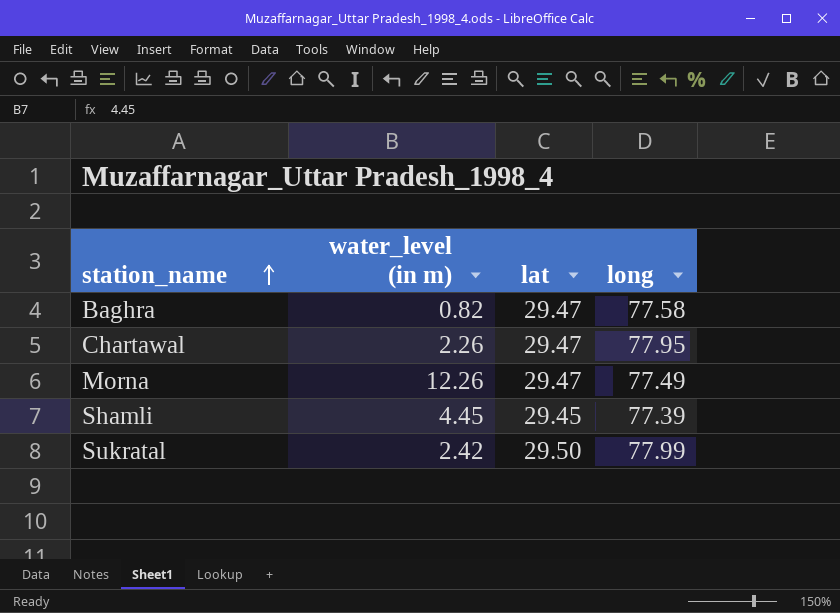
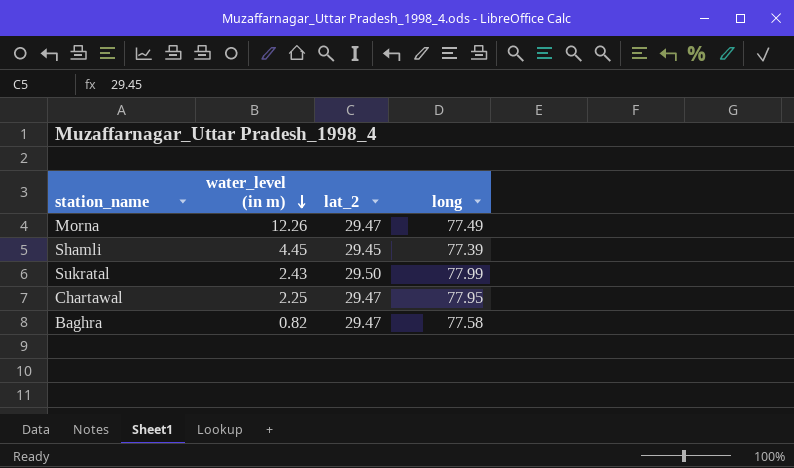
row order: station_name ascending -> water_level (in m) descending
column name: lat -> lat_2
Sukratal | water_level (in m): 2.42 -> 2.43
Chartawal | water_level (in m): 2.26 -> 2.25

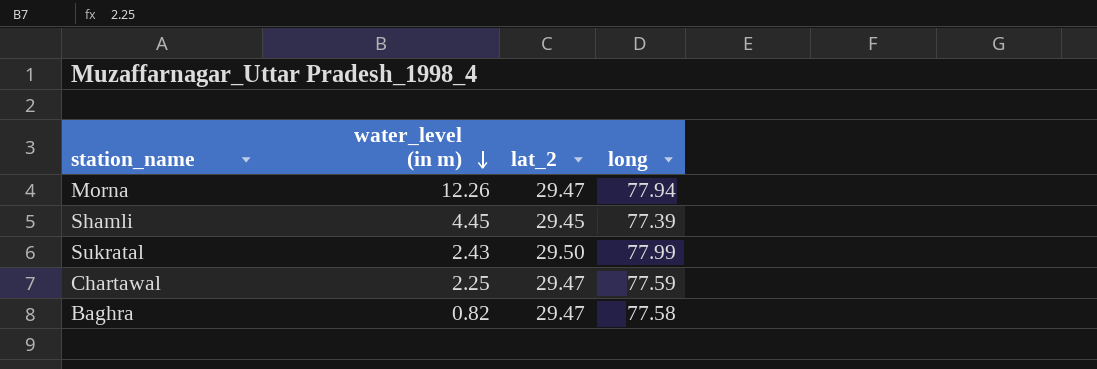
Morna | long: 77.49 -> 77.94
Chartawal | long: 77.95 -> 77.59

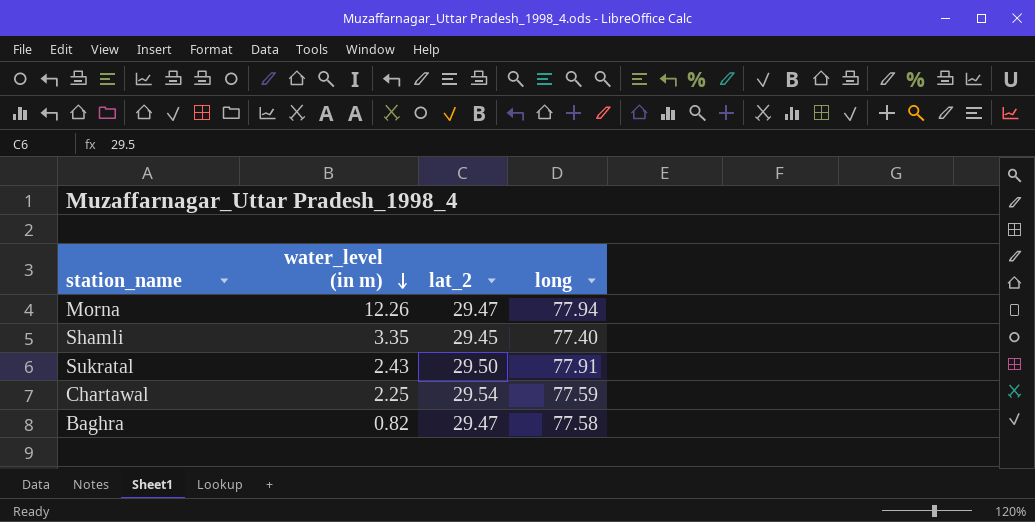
Shamli | water_level (in m): 4.45 -> 3.35
Shamli | long: 77.39 -> 77.40
Sukratal | long: 77.99 -> 77.91
Chartawal | lat_2: 29.47 -> 29.54

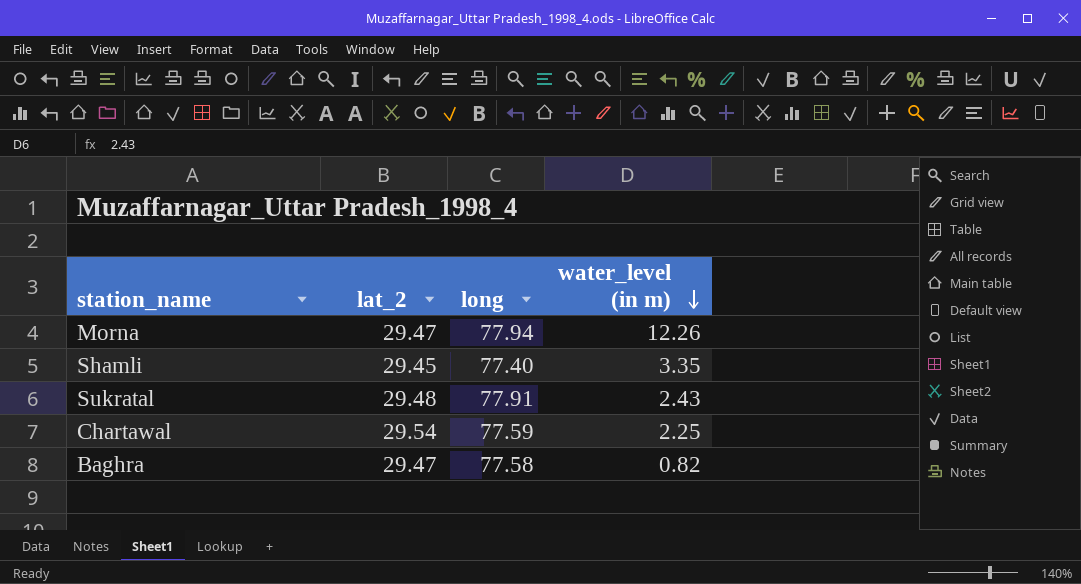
column water_level (in m) | position: 2 -> 4
Sukratal | lat_2: 29.50 -> 29.48

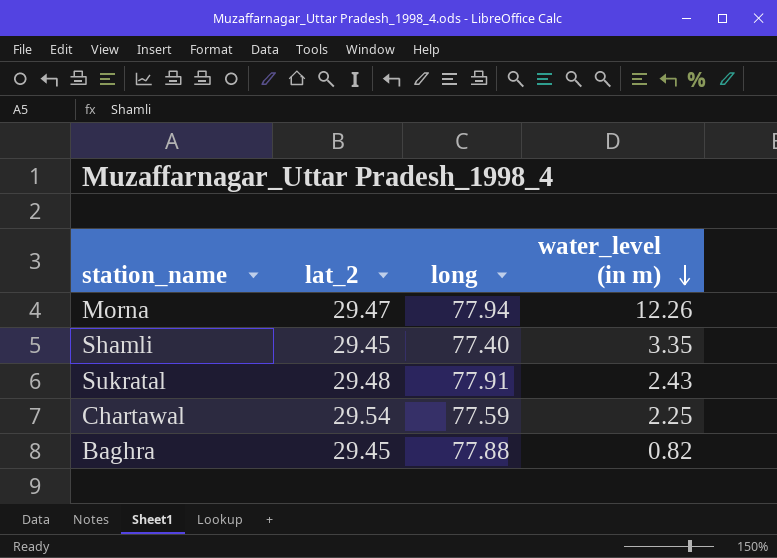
Baghra | lat_2: 29.47 -> 29.45
Baghra | long: 77.58 -> 77.88

